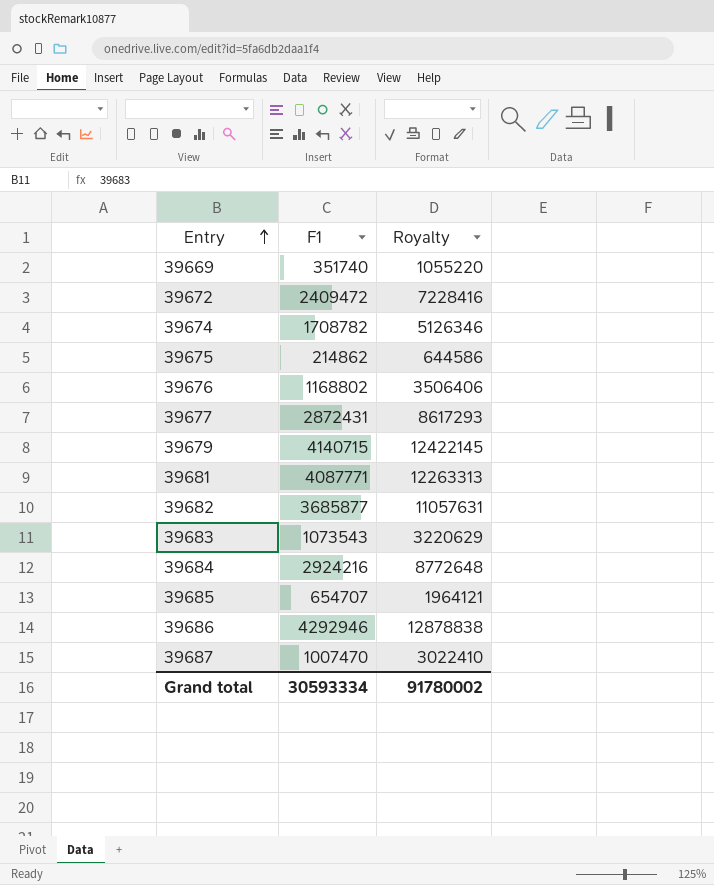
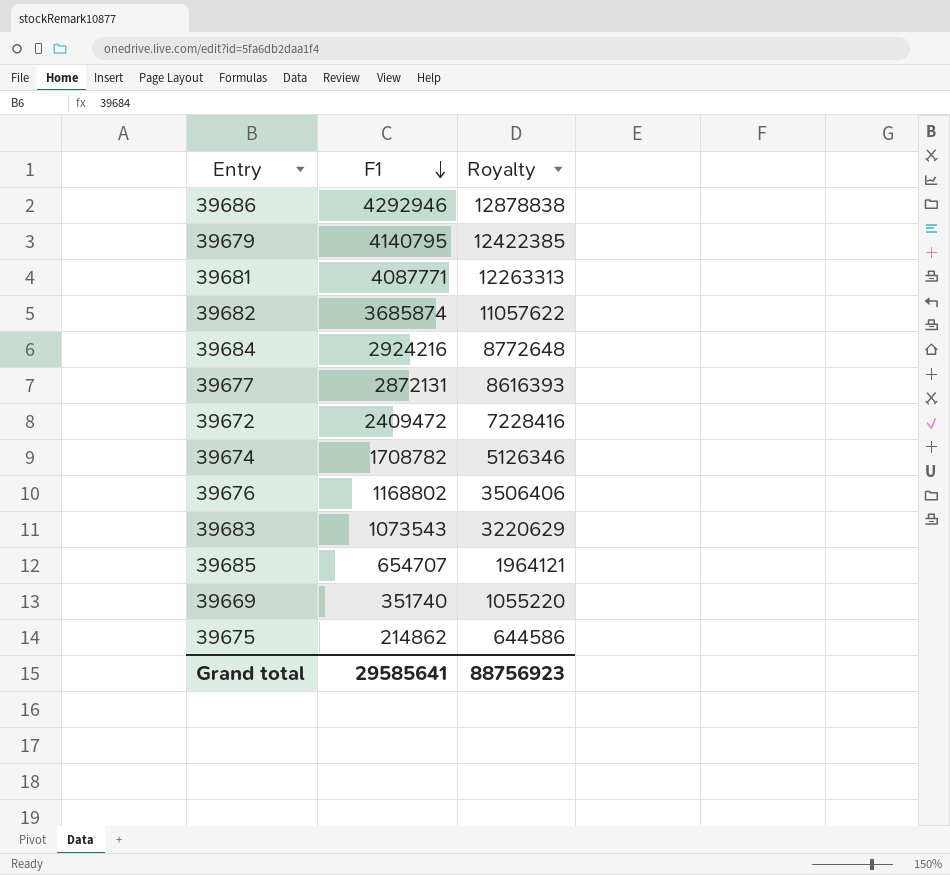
row order: Entry ascending -> F1 descending
row 39687: 1007470 | 3022410 -> none
39679 | F1: 4140715 -> 4140795
39679 | Royalty: 12422145 -> 12422385
39682 | F1: 3685877 -> 3685874
39682 | Royalty: 11057631 -> 11057622
39677 | F1: 2872431 -> 2872131
39677 | Royalty: 8617293 -> 8616393
Grand total | F1: 30593334 -> 29585641
Grand total | Royalty: 91780002 -> 88756923

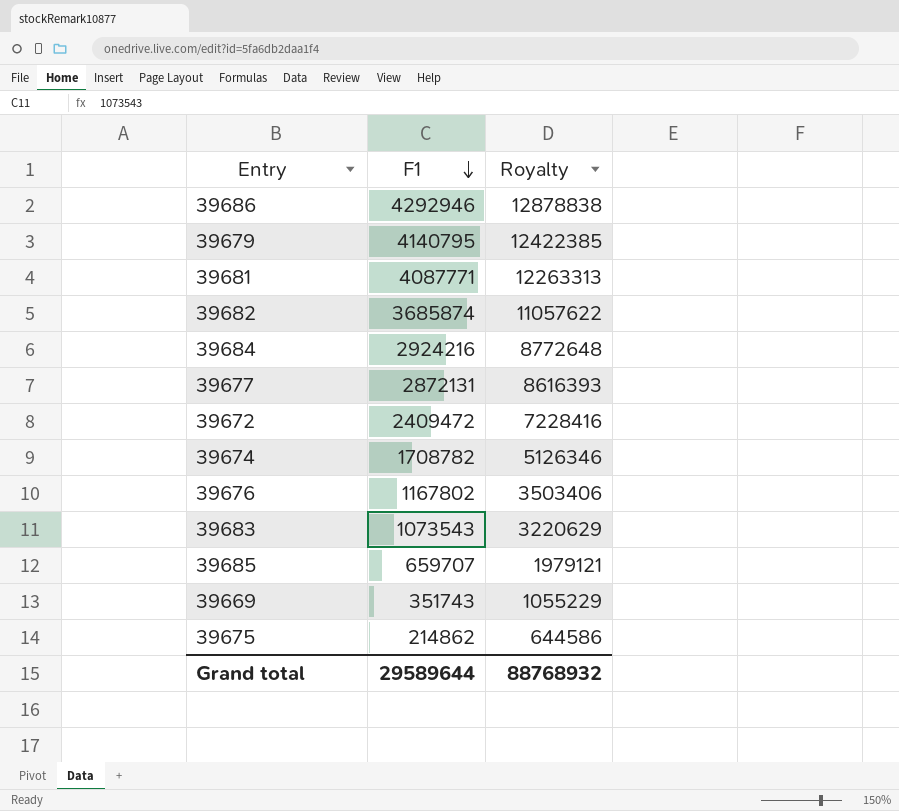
39676 | F1: 1168802 -> 1167802
39676 | Royalty: 3506406 -> 3503406
39685 | F1: 654707 -> 659707
39685 | Royalty: 1964121 -> 1979121
39669 | F1: 351740 -> 351743
39669 | Royalty: 1055220 -> 1055229
Grand total | F1: 29585641 -> 29589644
Grand total | Royalty: 88756923 -> 88768932

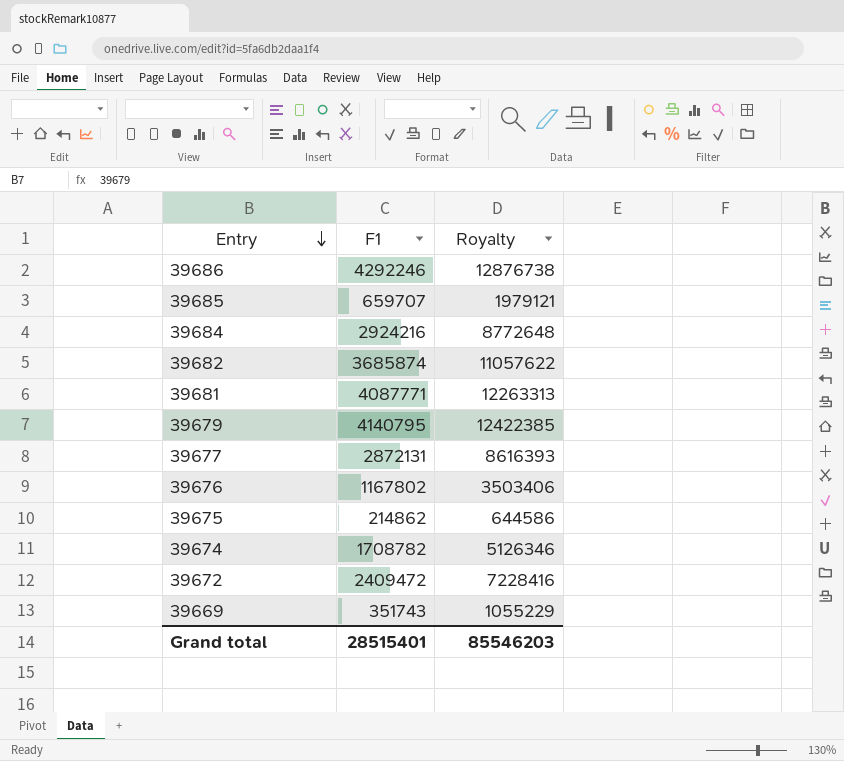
row order: F1 descending -> Entry descending
row 39683: 1073543 | 3220629 -> none
39686 | F1: 4292946 -> 4292246
39686 | Royalty: 12878838 -> 12876738
Grand total | F1: 29589644 -> 28515401
Grand total | Royalty: 88768932 -> 85546203

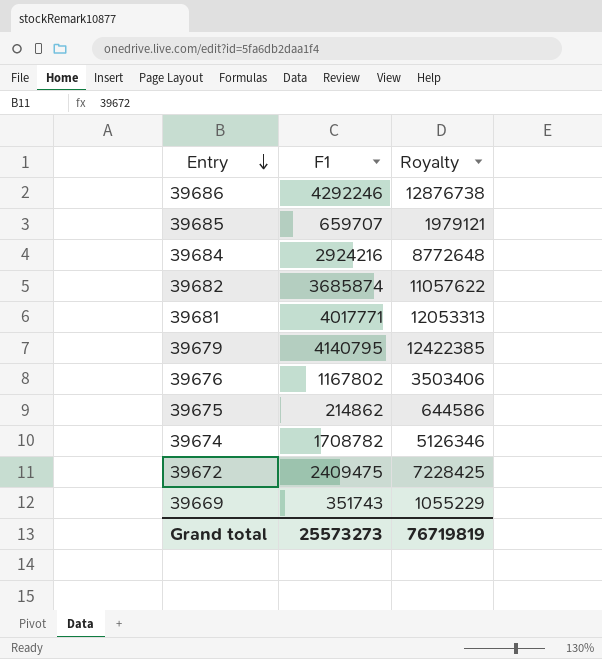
row 39677: 2872131 | 8616393 -> none
39681 | F1: 4087771 -> 4017771
39681 | Royalty: 12263313 -> 12053313
39672 | F1: 2409472 -> 2409475
39672 | Royalty: 7228416 -> 7228425
Grand total | F1: 28515401 -> 25573273
Grand total | Royalty: 85546203 -> 76719819

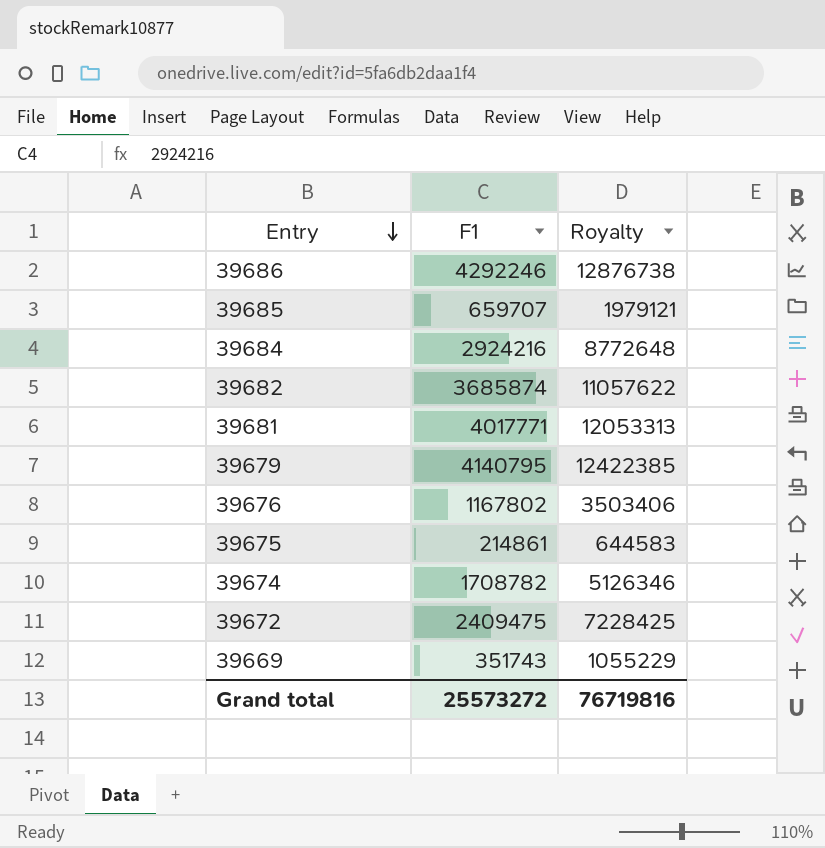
39675 | F1: 214862 -> 214861
39675 | Royalty: 644586 -> 644583
Grand total | F1: 25573273 -> 25573272
Grand total | Royalty: 76719819 -> 76719816

